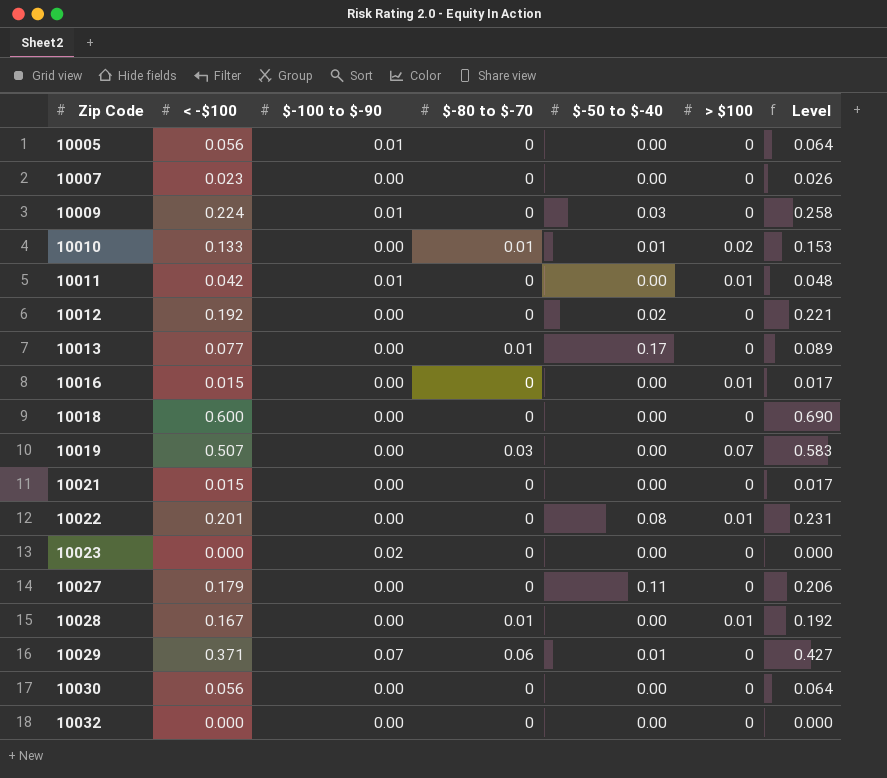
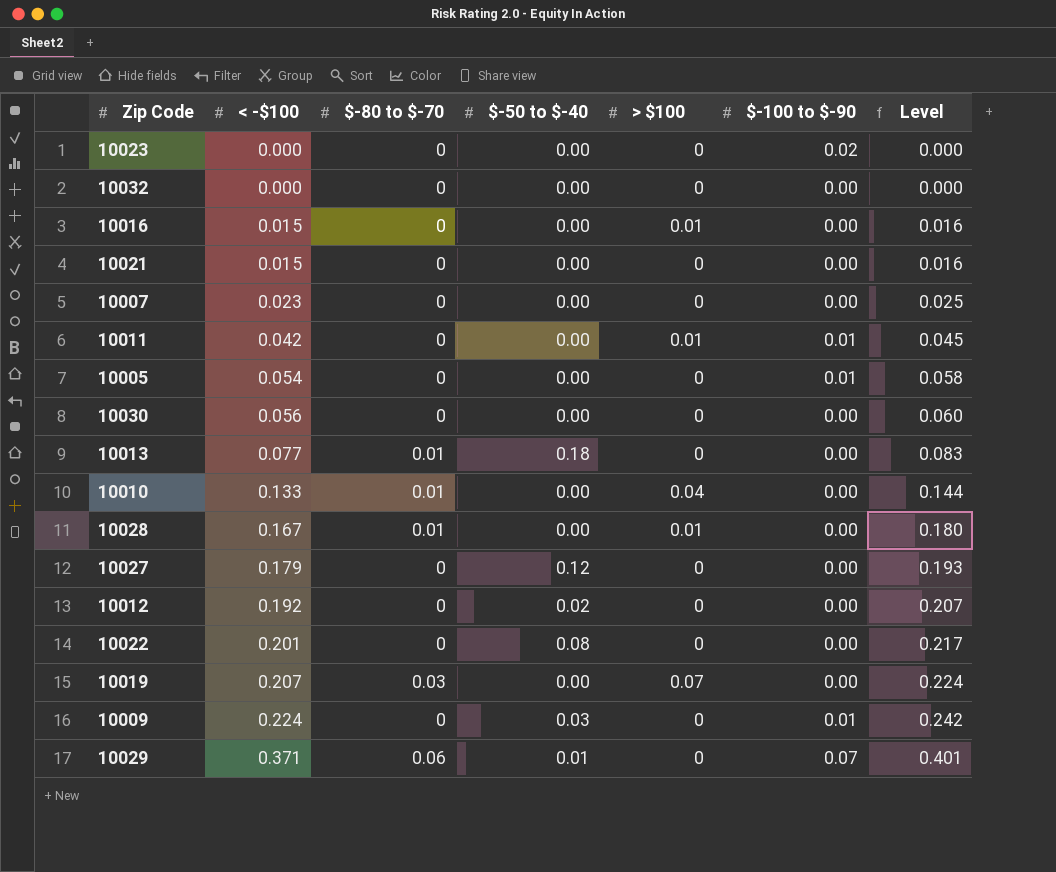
row order: Zip Code ascending -> < -$100 ascending
column $-100 to $-90 | position: 3 -> 6
column Level | formula: [< -$100] * 1.15 -> [< -$100] * 1.08
row 10018: 0.600 | 0.00 | 0 | 0.00 | 0 | 0.690 -> none
10005 | < -$100: 0.056 -> 0.054
10013 | $-50 to $-40: 0.17 -> 0.18
10010 | $-50 to $-40: 0.01 -> 0.00
10010 | > $100: 0.02 -> 0.04
10027 | $-50 to $-40: 0.11 -> 0.12
10022 | > $100: 0.01 -> 0
10019 | < -$100: 0.507 -> 0.207

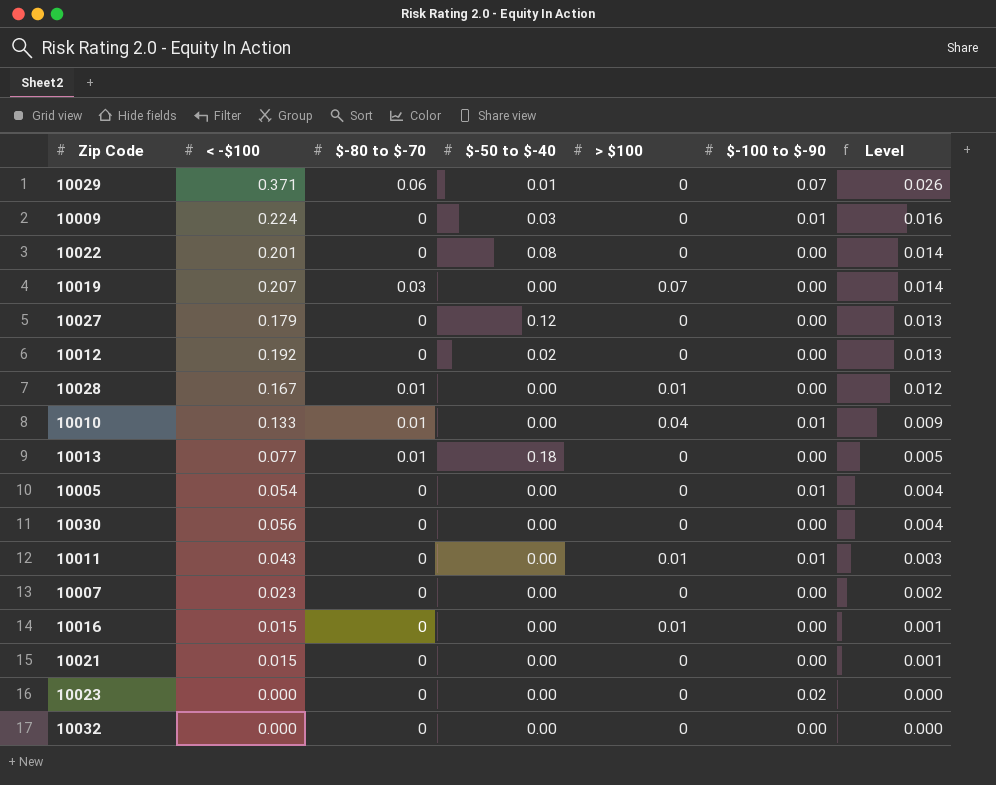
row order: < -$100 ascending -> Level descending
column Level | formula: [< -$100] * 1.08 -> [< -$100] * 0.07
10010 | $-100 to $-90: 0.00 -> 0.01
10011 | < -$100: 0.042 -> 0.043

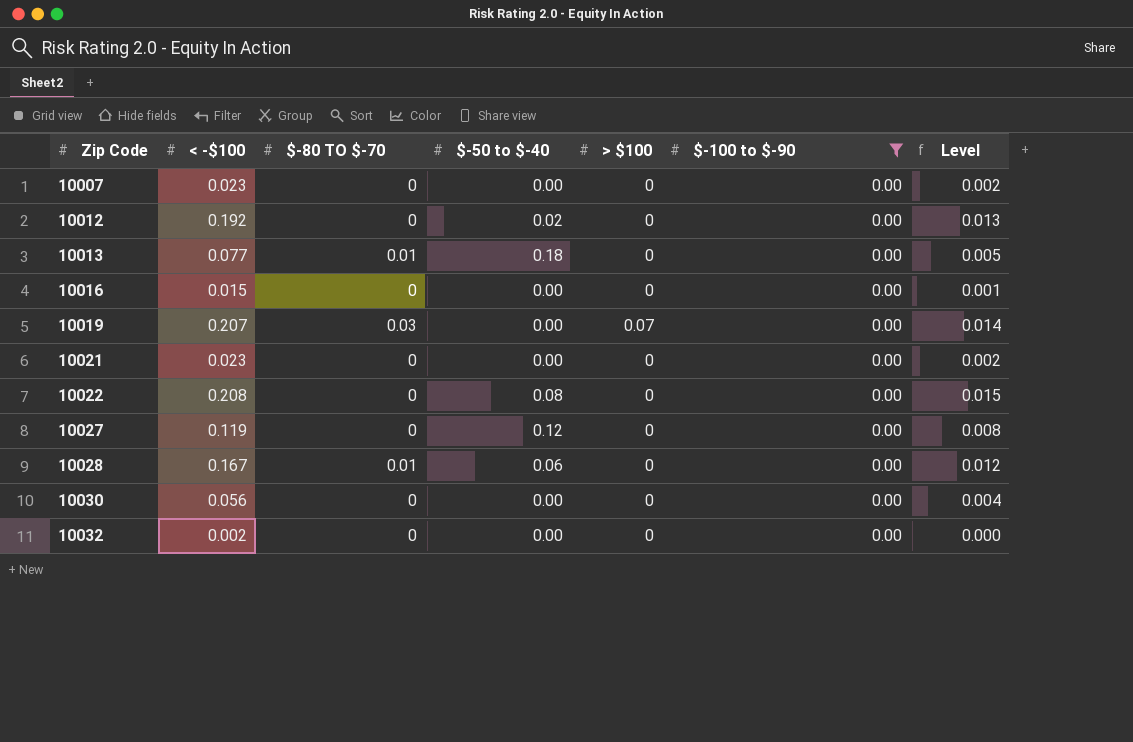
filter: none -> $-100 to $-90 = 0.00
row order: Level descending -> Zip Code ascending
column name: $-80 to $-70 -> $-80 TO $-70
10016 | > $100: 0.01 -> 0
10021 | < -$100: 0.015 -> 0.023
10021 | Level: 0.001 -> 0.002
10022 | < -$100: 0.201 -> 0.208
10022 | Level: 0.014 -> 0.015
10027 | < -$100: 0.179 -> 0.119
10027 | Level: 0.013 -> 0.008
10028 | $-50 to $-40: 0.00 -> 0.06
10028 | > $100: 0.01 -> 0
10032 | < -$100: 0.000 -> 0.002

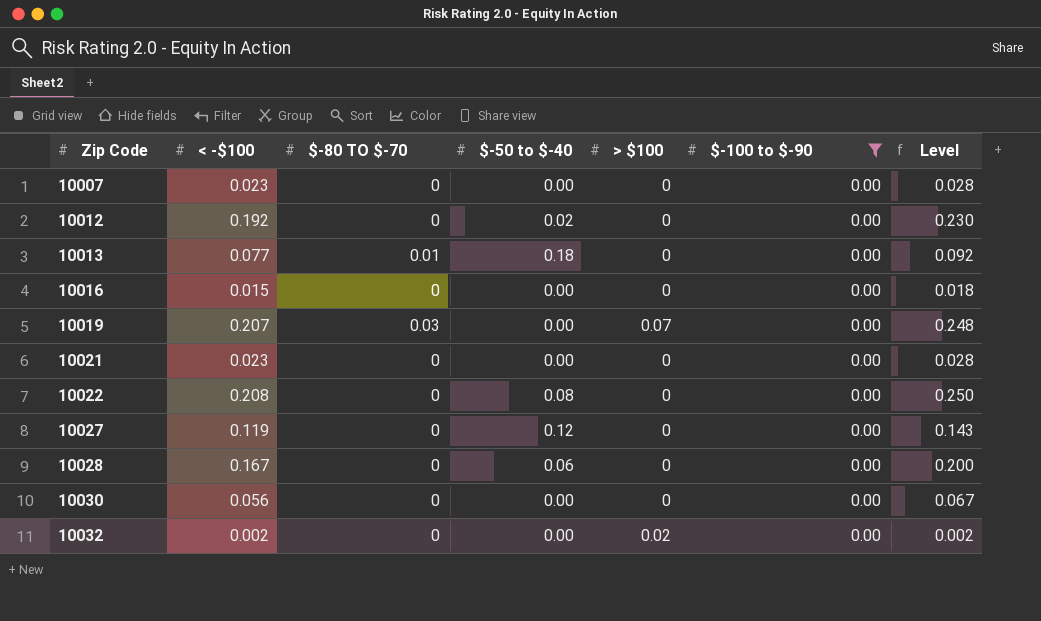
column Level | formula: [< -$100] * 0.07 -> [< -$100] * 1.2
10028 | $-80 TO $-70: 0.01 -> 0
10032 | > $100: 0 -> 0.02

